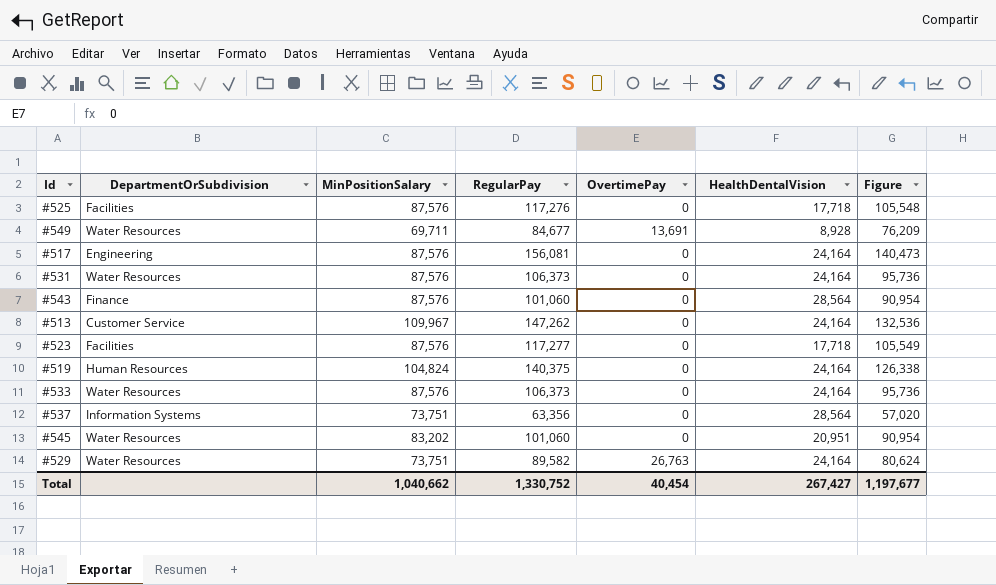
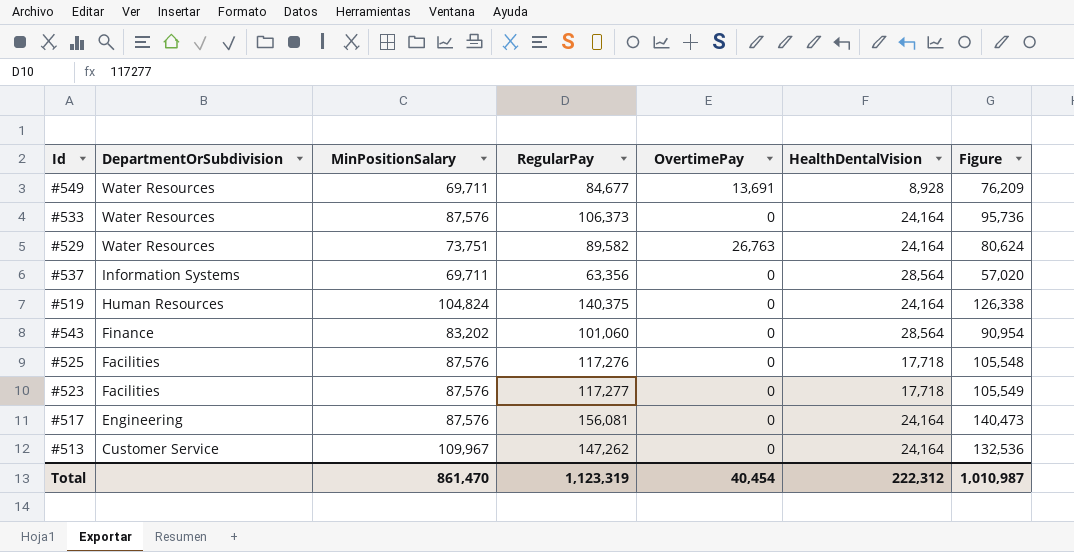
row order: none -> DepartmentOrSubdivision descending
row #531: Water Resources | 87,576 | 106,373 | 0 | 24,164 | 95,736 -> none
row #545: Water Resources | 83,202 | 101,060 | 0 | 20,951 | 90,954 -> none
#537 | MinPositionSalary: 73,751 -> 69,711
#543 | MinPositionSalary: 87,576 -> 83,202
Total | MinPositionSalary: 1,040,662 -> 861,470
Total | RegularPay: 1,330,752 -> 1,123,319
Total | HealthDentalVision: 267,427 -> 222,312
Total | Figure: 1,197,677 -> 1,010,987

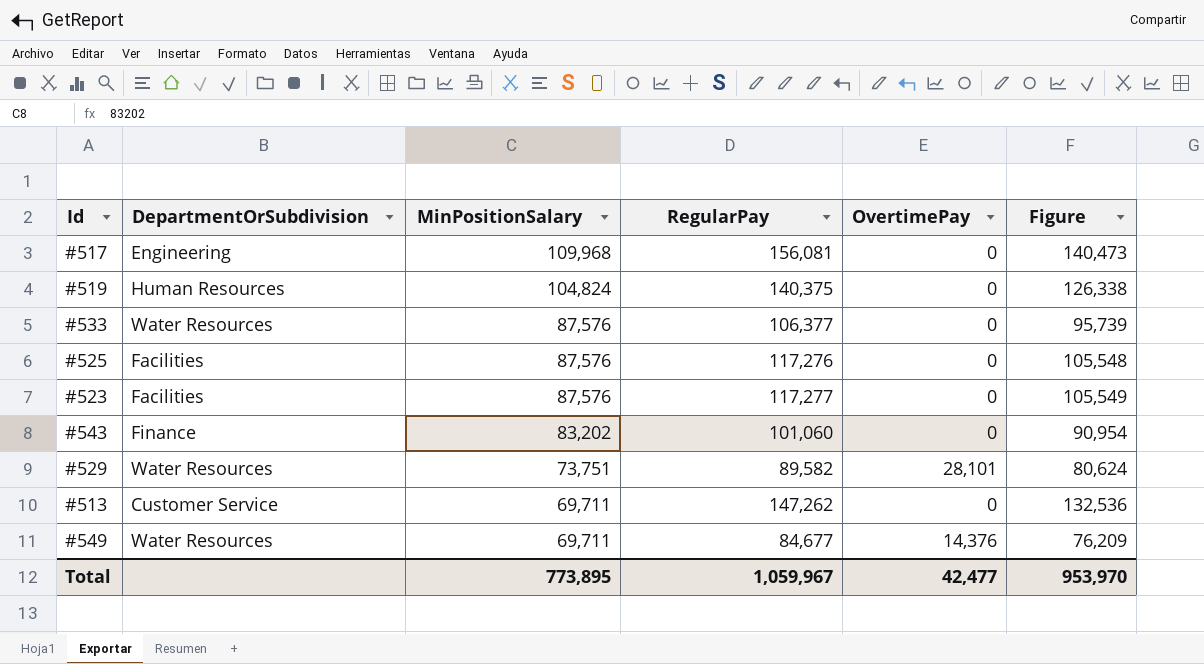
row order: DepartmentOrSubdivision descending -> MinPositionSalary descending
column HealthDentalVision | position: 6 -> none
row #537: Information Systems | 69,711 | 63,356 | 0 | 28,564 | 57,020 -> none
#517 | MinPositionSalary: 87,576 -> 109,968
#533 | RegularPay: 106,373 -> 106,377
#533 | Figure: 95,736 -> 95,739
#529 | OvertimePay: 26,763 -> 28,101
#513 | MinPositionSalary: 109,967 -> 69,711
#549 | OvertimePay: 13,691 -> 14,376
Total | MinPositionSalary: 861,470 -> 773,895
Total | RegularPay: 1,123,319 -> 1,059,967
Total | OvertimePay: 40,454 -> 42,477
Total | Figure: 1,010,987 -> 953,970

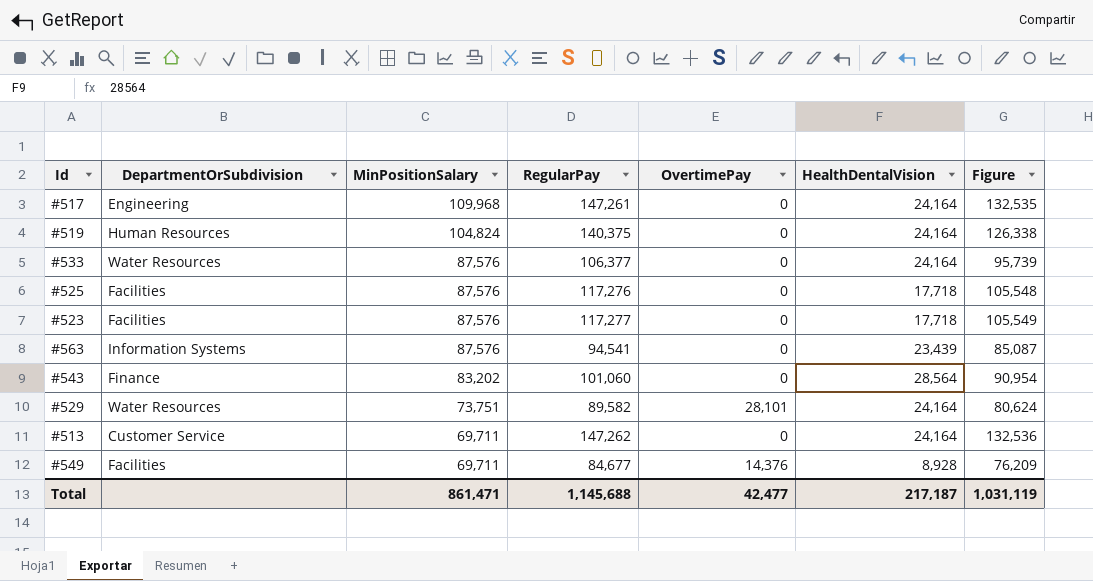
column HealthDentalVision | position: none -> 6
#517 | RegularPay: 156,081 -> 147,261
#517 | Figure: 140,473 -> 132,535
row #563: none -> Information Systems | 87,576 | 94,541 | 0 | 23,439 | 85,087
#549 | DepartmentOrSubdivision: Water Resources -> Facilities
Total | MinPositionSalary: 773,895 -> 861,471
Total | RegularPay: 1,059,967 -> 1,145,688
Total | Figure: 953,970 -> 1,031,119

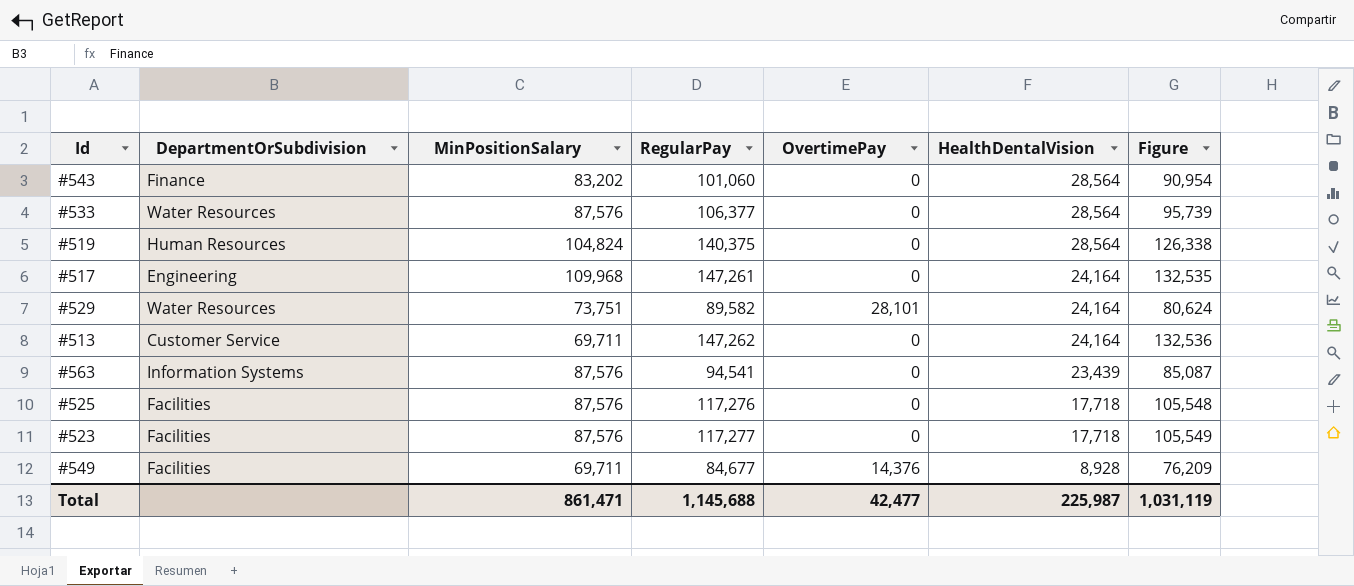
row order: MinPositionSalary descending -> HealthDentalVision descending
#533 | HealthDentalVision: 24,164 -> 28,564
#519 | HealthDentalVision: 24,164 -> 28,564
Total | HealthDentalVision: 217,187 -> 225,987

